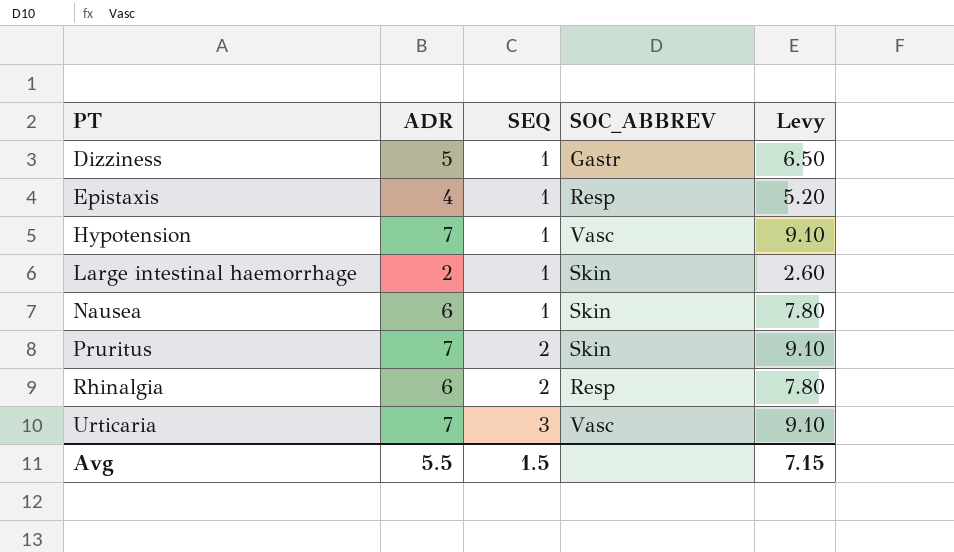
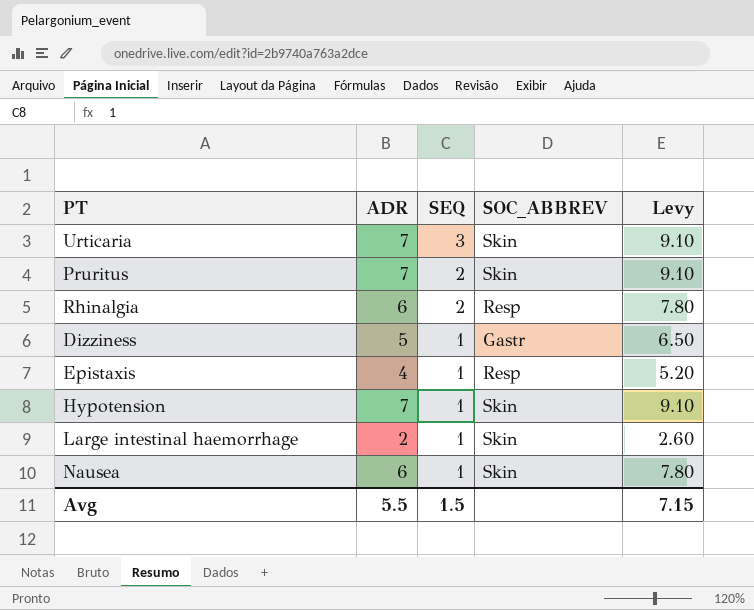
row order: PT ascending -> SEQ descending
Urticaria | SOC_ABBREV: Vasc -> Skin
Hypotension | SOC_ABBREV: Vasc -> Skin

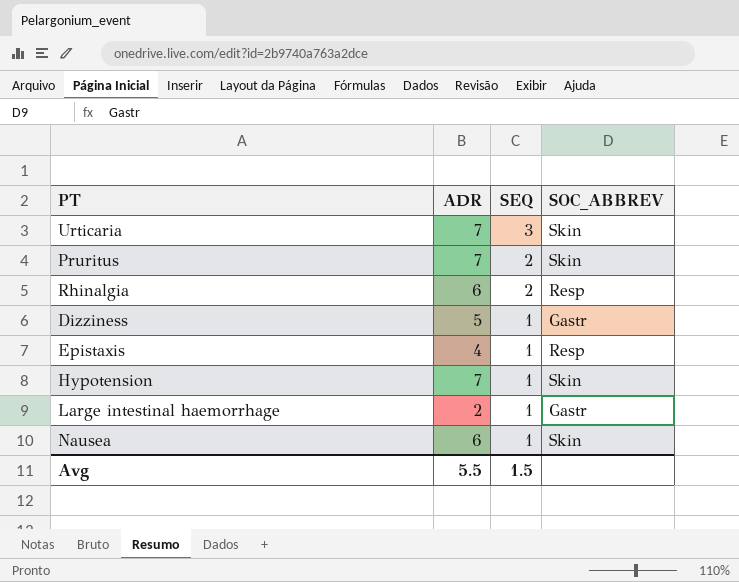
column Levy | formula: [ADR] * 1.3 -> none
Large intestinal haemorrhage | SOC_ABBREV: Skin -> Gastr

